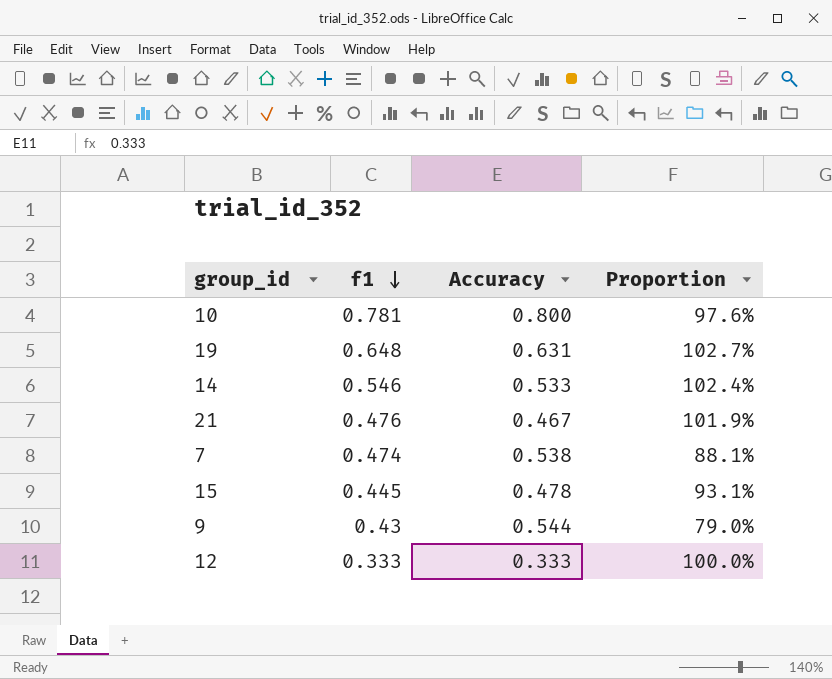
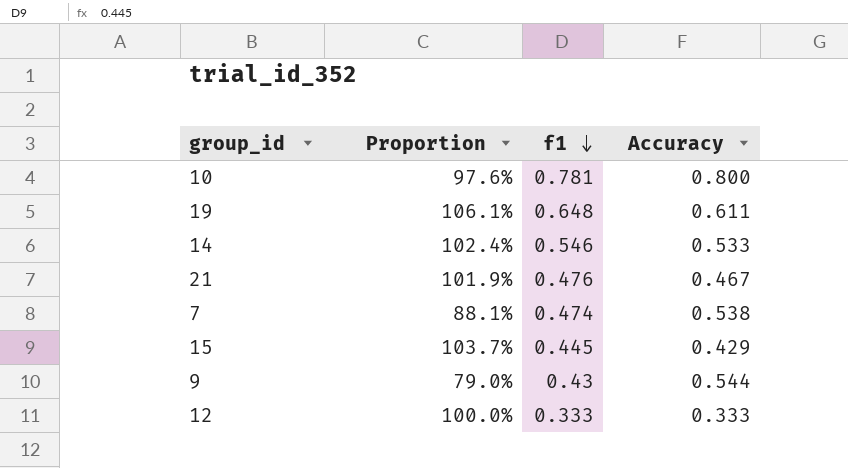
column Proportion | position: 4 -> 2
19 | Proportion: 102.7% -> 106.1%
19 | Accuracy: 0.631 -> 0.611
15 | Proportion: 93.1% -> 103.7%
15 | Accuracy: 0.478 -> 0.429

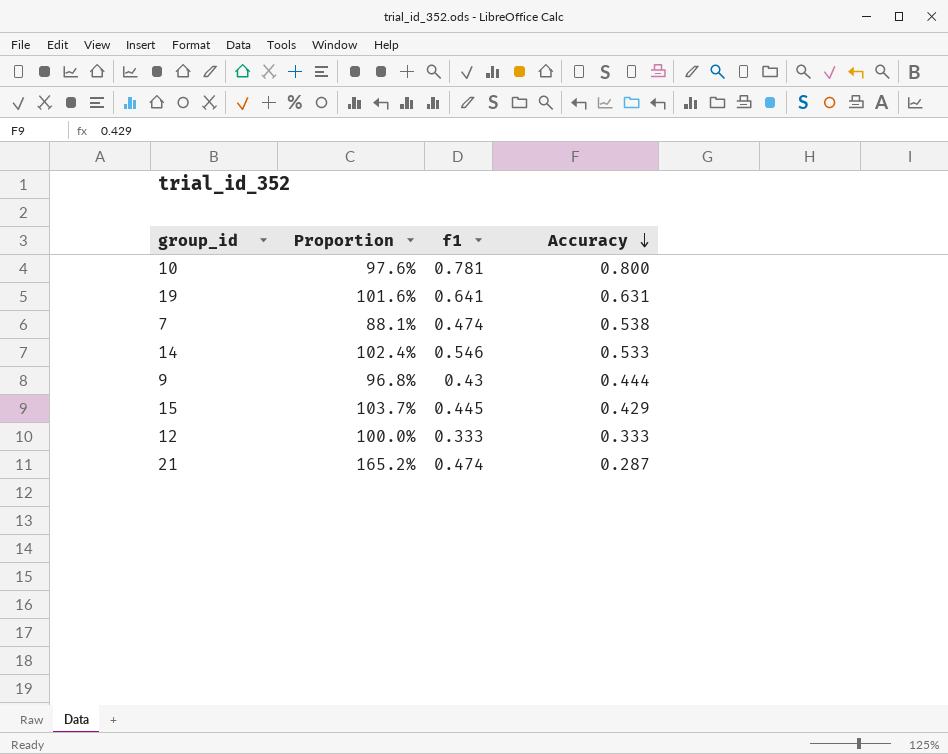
row order: f1 descending -> Accuracy descending
19 | Proportion: 106.1% -> 101.6%
19 | f1: 0.648 -> 0.641
19 | Accuracy: 0.611 -> 0.631
9 | Proportion: 79.0% -> 96.8%
9 | Accuracy: 0.544 -> 0.444
21 | Proportion: 101.9% -> 165.2%
21 | f1: 0.476 -> 0.474
21 | Accuracy: 0.467 -> 0.287

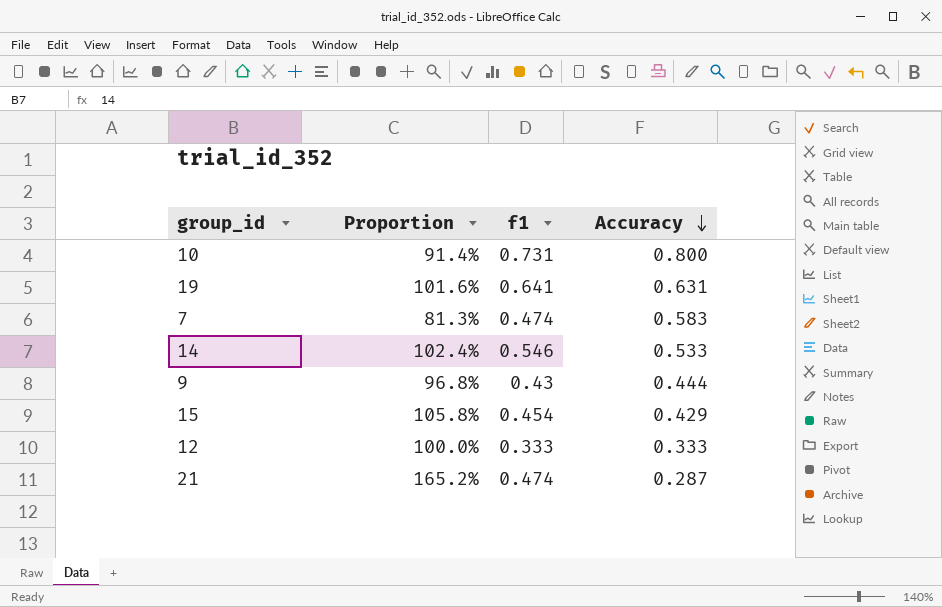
10 | Proportion: 97.6% -> 91.4%
10 | f1: 0.781 -> 0.731
7 | Proportion: 88.1% -> 81.3%
7 | Accuracy: 0.538 -> 0.583
15 | Proportion: 103.7% -> 105.8%
15 | f1: 0.445 -> 0.454

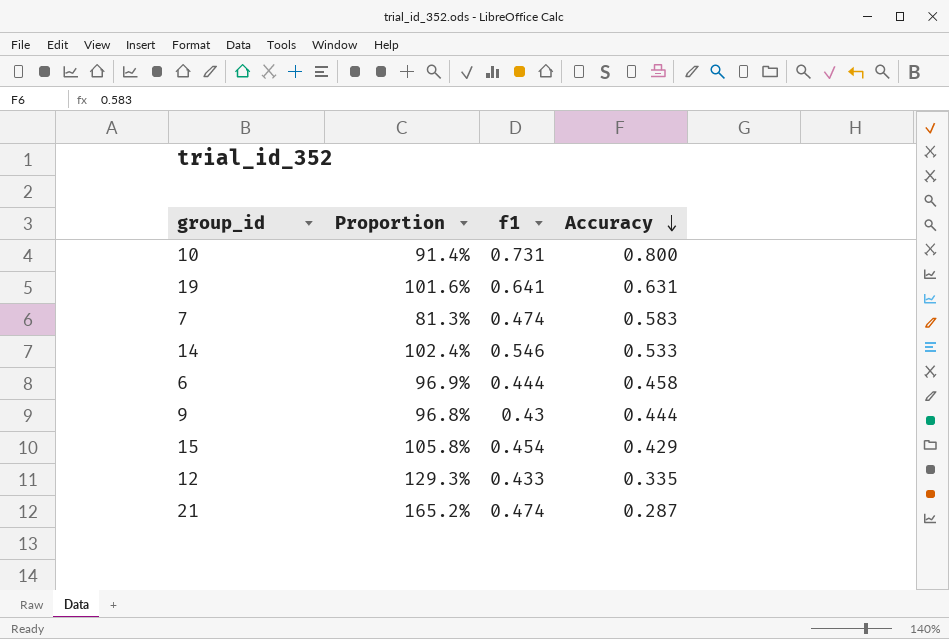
row 6: none -> 96.9% | 0.444 | 0.458
12 | Proportion: 100.0% -> 129.3%
12 | f1: 0.333 -> 0.433
12 | Accuracy: 0.333 -> 0.335

